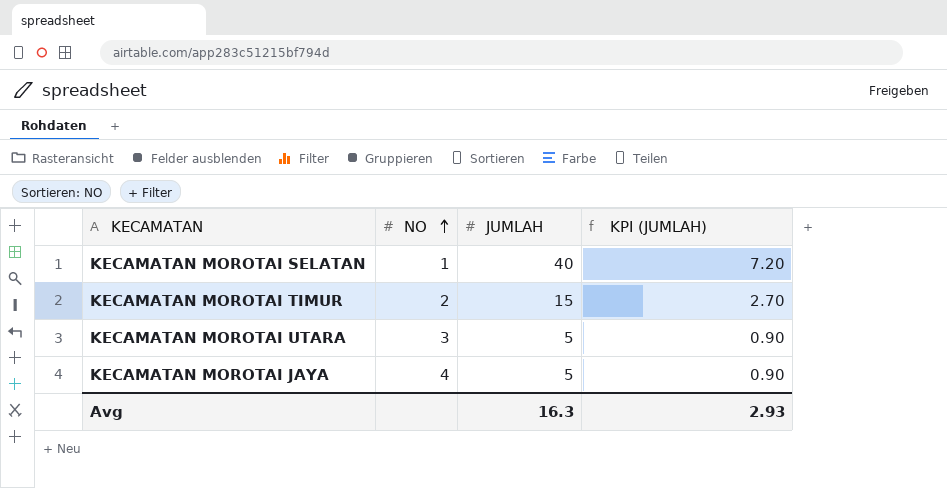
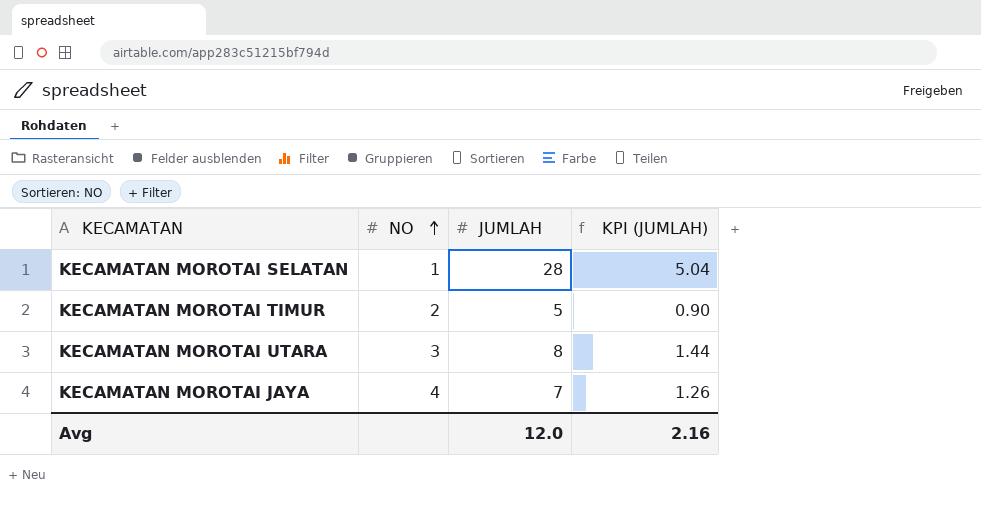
KECAMATAN MOROTAI SELATAN | JUMLAH: 40 -> 28
KECAMATAN MOROTAI SELATAN | KPI (JUMLAH): 7.20 -> 5.04
KECAMATAN MOROTAI TIMUR | JUMLAH: 15 -> 5
KECAMATAN MOROTAI TIMUR | KPI (JUMLAH): 2.70 -> 0.90
KECAMATAN MOROTAI UTARA | JUMLAH: 5 -> 8
KECAMATAN MOROTAI UTARA | KPI (JUMLAH): 0.90 -> 1.44
KECAMATAN MOROTAI JAYA | JUMLAH: 5 -> 7
KECAMATAN MOROTAI JAYA | KPI (JUMLAH): 0.90 -> 1.26
Avg | JUMLAH: 16.3 -> 12.0
Avg | KPI (JUMLAH): 2.93 -> 2.16

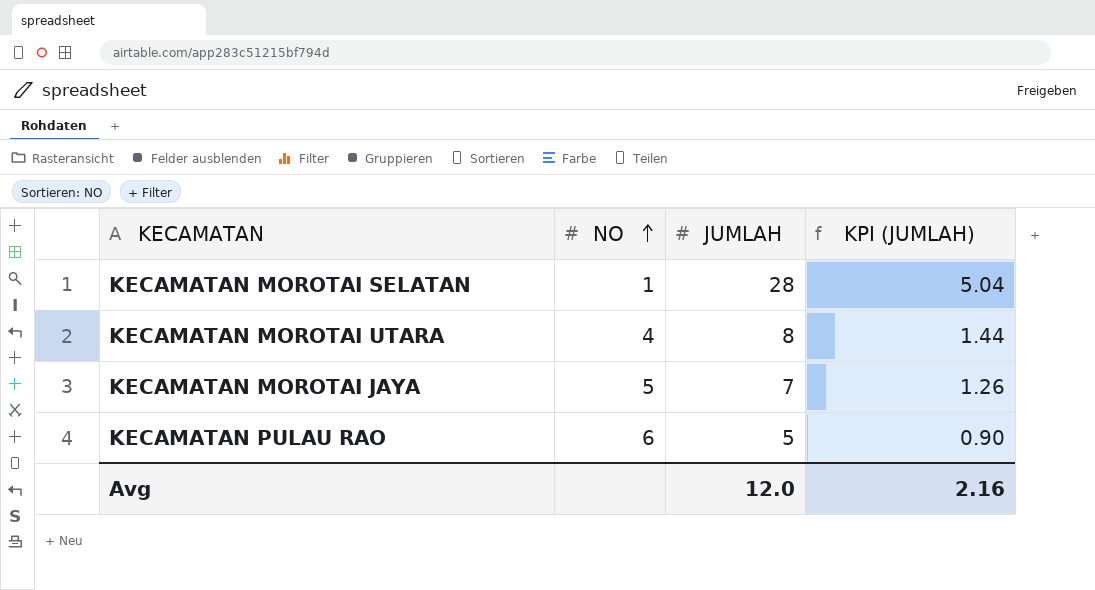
row KECAMATAN MOROTAI TIMUR: 2 | 5 | 0.90 -> none
KECAMATAN MOROTAI UTARA | NO: 3 -> 4
KECAMATAN MOROTAI JAYA | NO: 4 -> 5
row KECAMATAN PULAU RAO: none -> 6 | 5 | 0.90

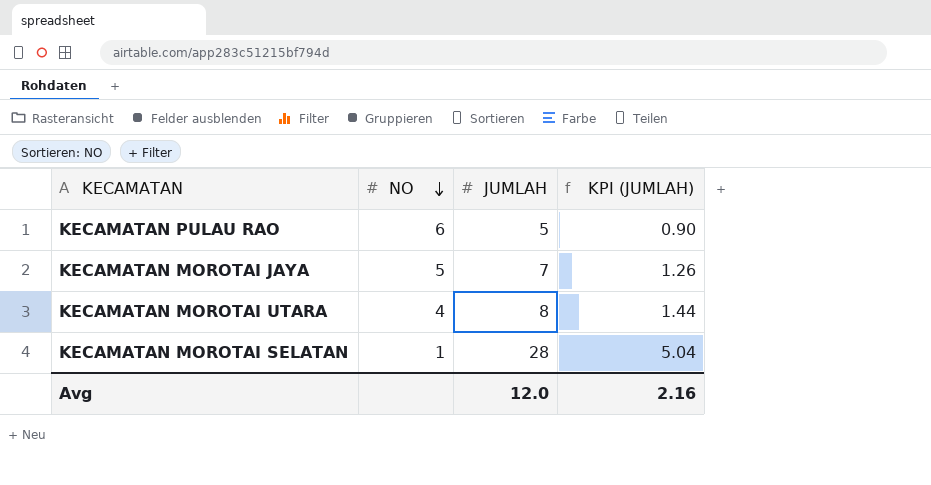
row order: NO ascending -> NO descending

